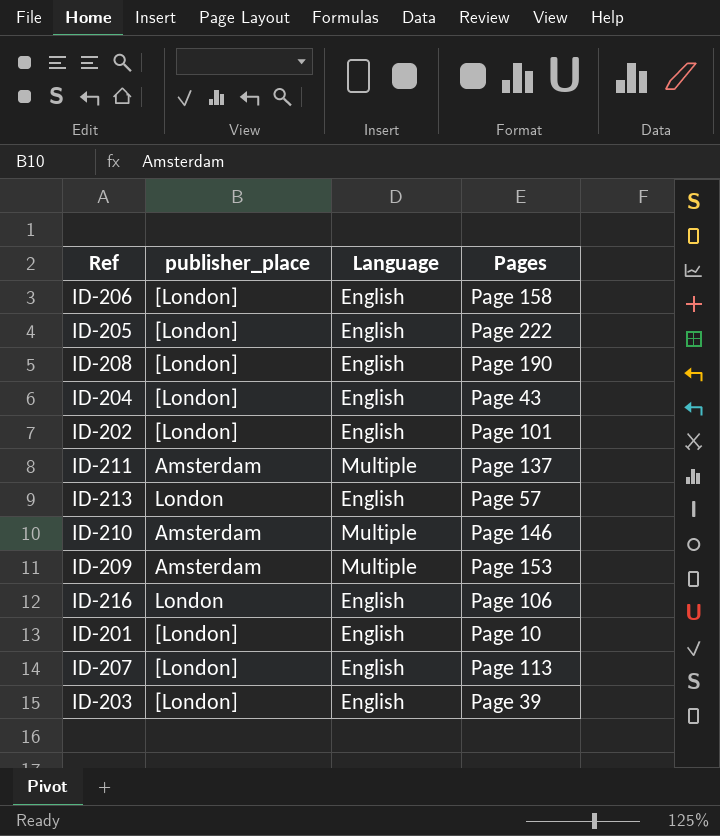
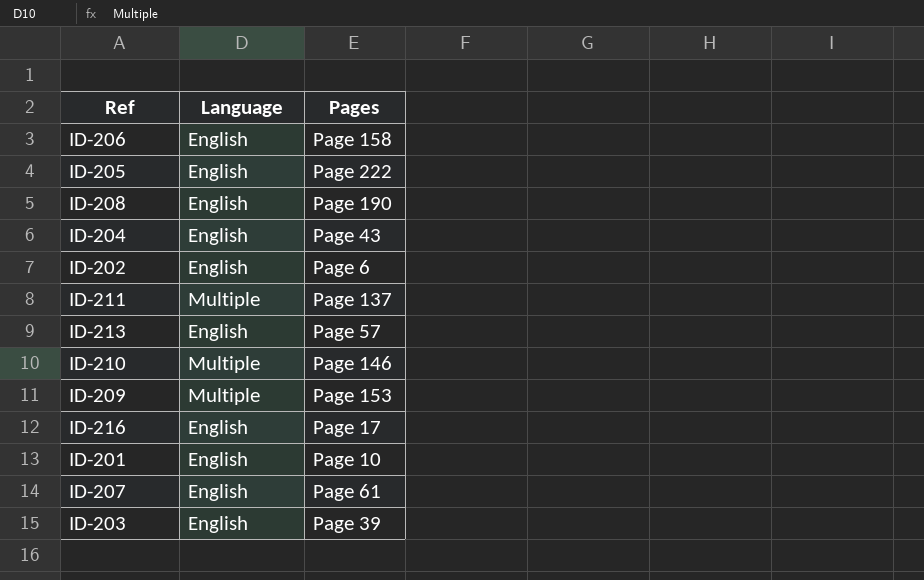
column publisher_place | position: 2 -> none
ID-202 | Pages: Page 101 -> Page 6
ID-216 | Pages: Page 106 -> Page 17
ID-207 | Pages: Page 113 -> Page 61

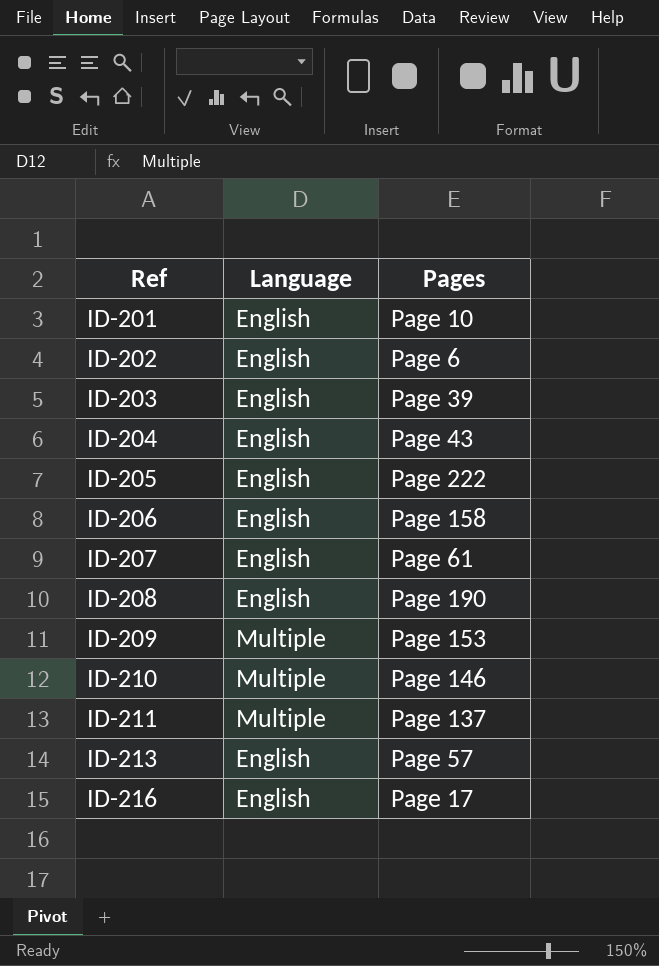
row order: none -> Ref ascending

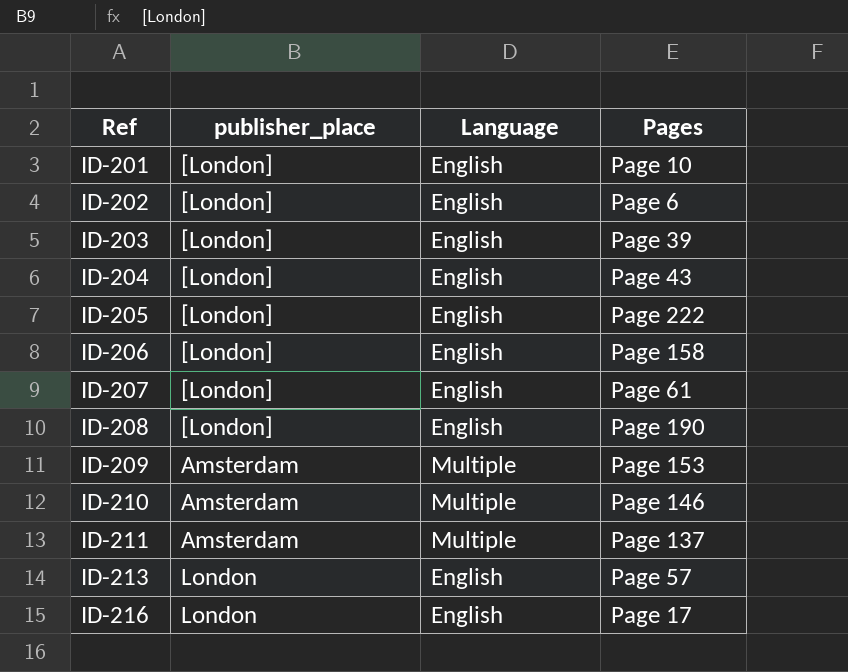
column publisher_place | position: none -> 2

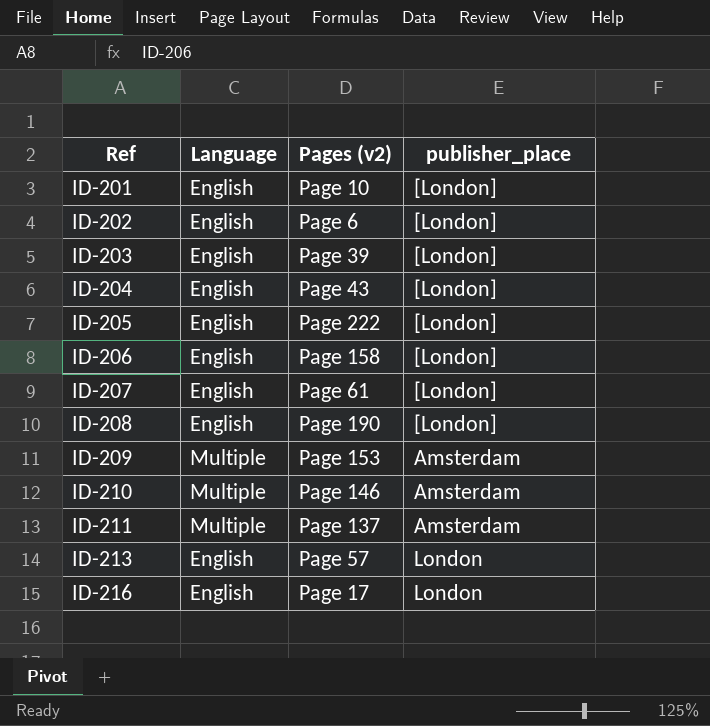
column name: Pages -> Pages (v2)
column publisher_place | position: 2 -> 4

